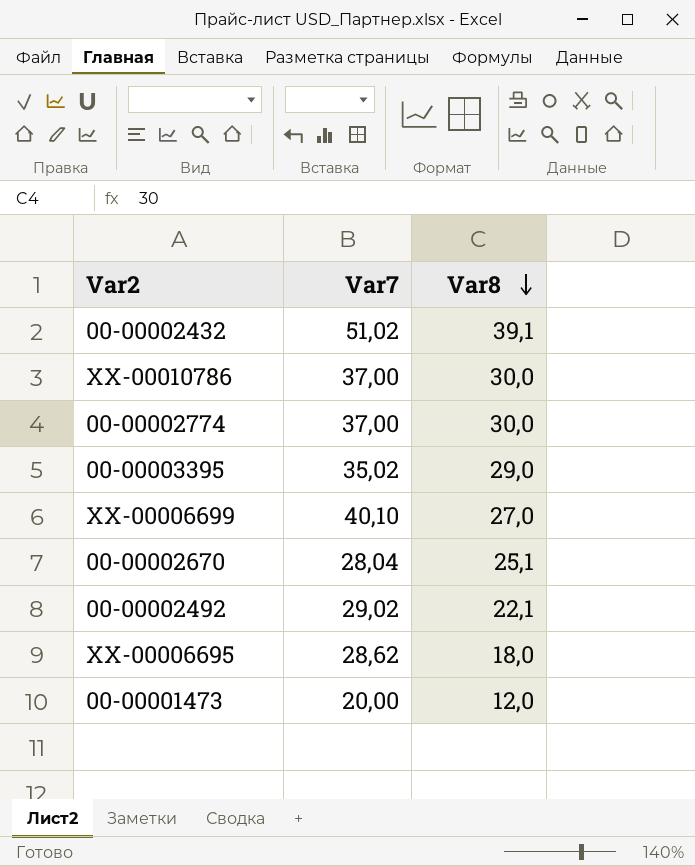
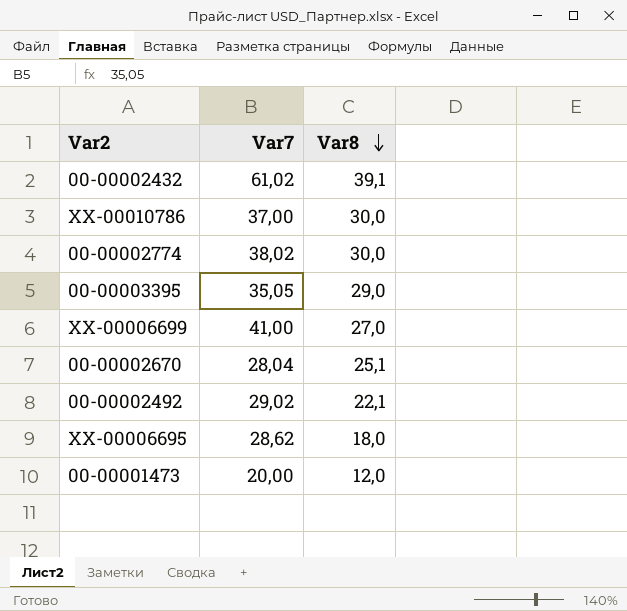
00-00002432 | Var7: 51,02 -> 61,02
00-00002774 | Var7: 37,00 -> 38,02
00-00003395 | Var7: 35,02 -> 35,05
XX-00006699 | Var7: 40,10 -> 41,00

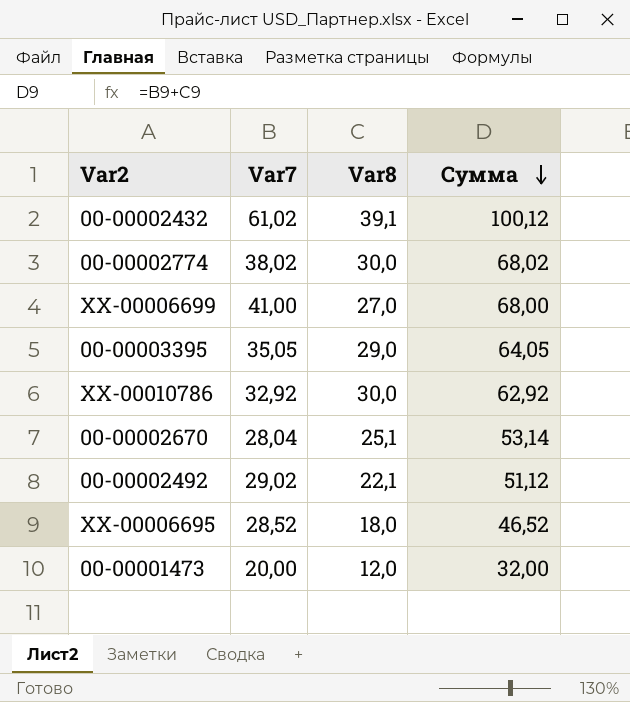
row order: Var8 descending -> Сумма descending
column Сумма | formula: none -> [Var7] + [Var8]
XX-00010786 | Var7: 37,00 -> 32,92
XX-00006695 | Var7: 28,62 -> 28,52

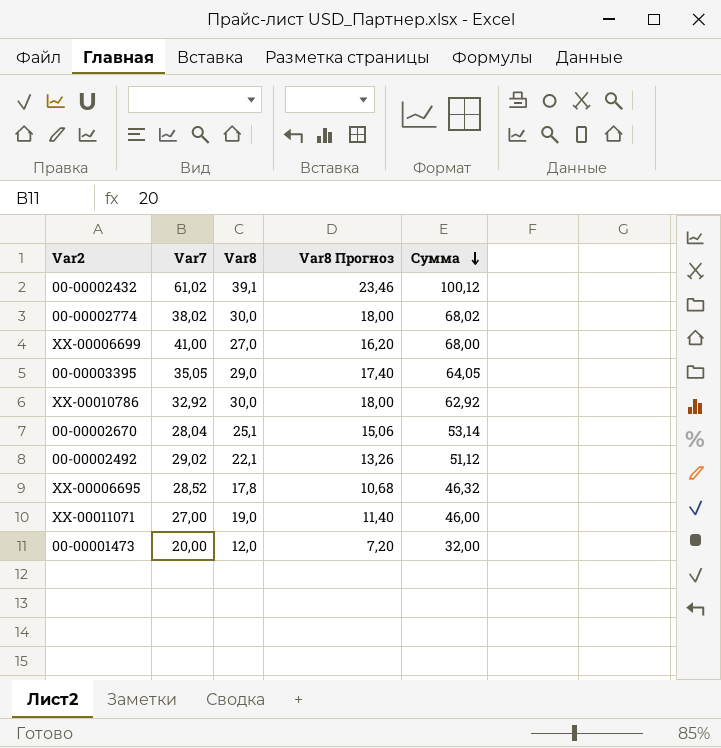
column Var8 Прогноз | formula: none -> [Var8] * 0,6
XX-00006695 | Var8: 18,0 -> 17,8
XX-00006695 | Сумма: 46,52 -> 46,32
row XX-00011071: none -> 27,00 | 19,0 | 11,40 | 46,00

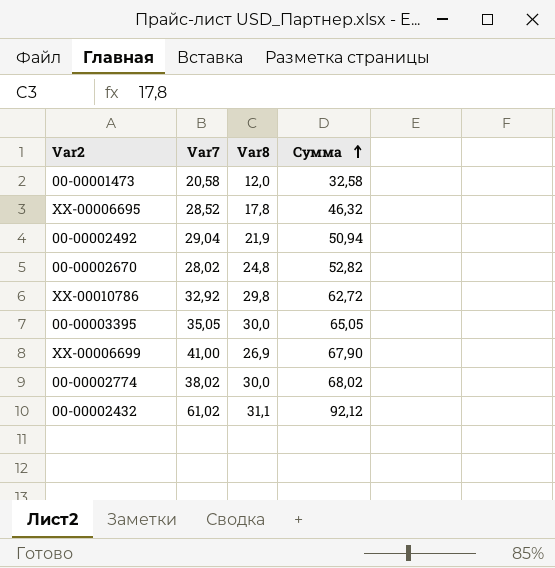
row order: Сумма descending -> Сумма ascending
column Var8 Прогноз | formula: [Var8] * 0,6 -> none
row XX-00011071: 27,00 | 19,0 | 11,40 | 46,00 -> none
00-00001473 | Var7: 20,00 -> 20,58
00-00001473 | Сумма: 32,00 -> 32,58
00-00002492 | Var7: 29,02 -> 29,04
00-00002492 | Var8: 22,1 -> 21,9
00-00002492 | Сумма: 51,12 -> 50,94
00-00002670 | Var7: 28,04 -> 28,02
00-00002670 | Var8: 25,1 -> 24,8
00-00002670 | Сумма: 53,14 -> 52,82
XX-00010786 | Var8: 30,0 -> 29,8
XX-00010786 | Сумма: 62,92 -> 62,72
00-00003395 | Var8: 29,0 -> 30,0
00-00003395 | Сумма: 64,05 -> 65,05
XX-00006699 | Var8: 27,0 -> 26,9
XX-00006699 | Сумма: 68,00 -> 67,90
00-00002432 | Var8: 39,1 -> 31,1
00-00002432 | Сумма: 100,12 -> 92,12

